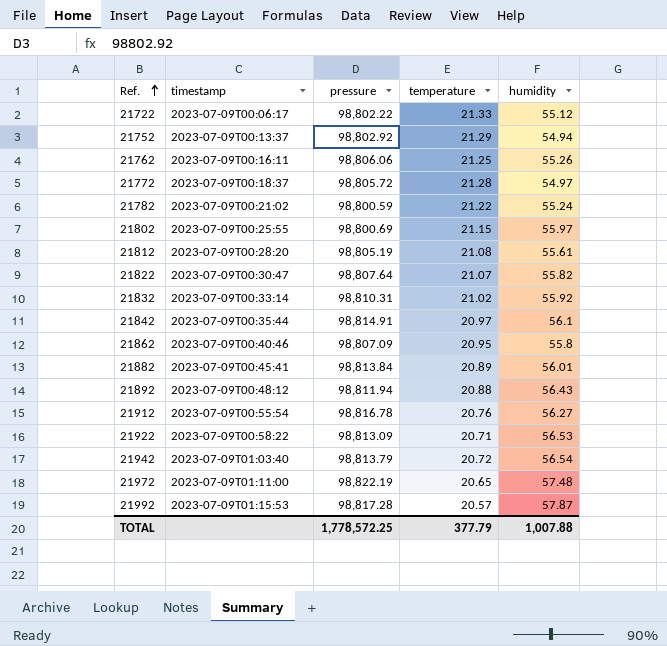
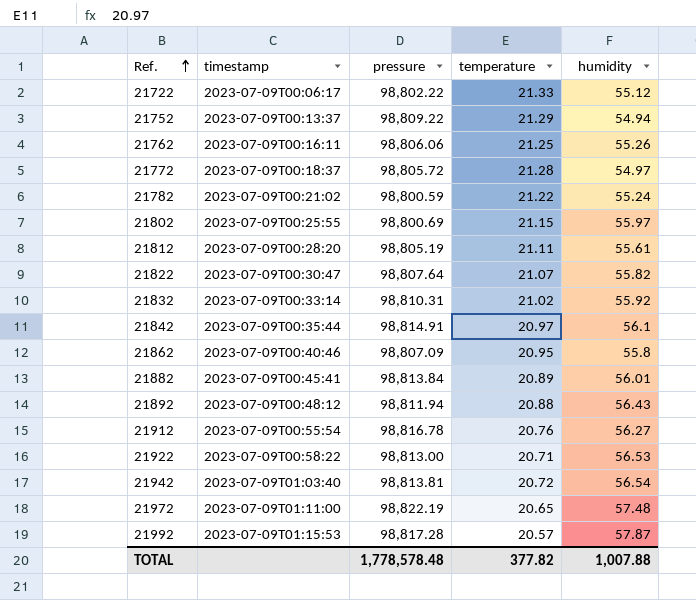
21752 | pressure: 98,802.92 -> 98,809.22
21812 | temperature: 21.08 -> 21.11
21922 | pressure: 98,813.09 -> 98,813.00
21942 | pressure: 98,813.79 -> 98,813.81
TOTAL | pressure: 1,778,572.25 -> 1,778,578.48
TOTAL | temperature: 377.79 -> 377.82

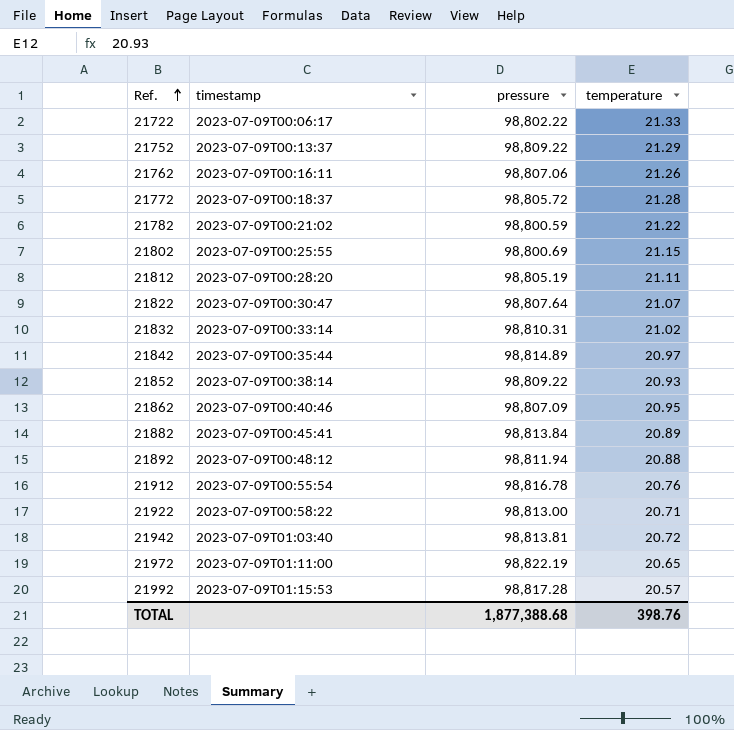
column humidity | position: 5 -> none
21762 | pressure: 98,806.06 -> 98,807.06
21762 | temperature: 21.25 -> 21.26
21842 | pressure: 98,814.91 -> 98,814.89
row 21852: none -> 2023-07-09T00:38:14 | 98,809.22 | 20.93
TOTAL | pressure: 1,778,578.48 -> 1,877,388.68
TOTAL | temperature: 377.82 -> 398.76

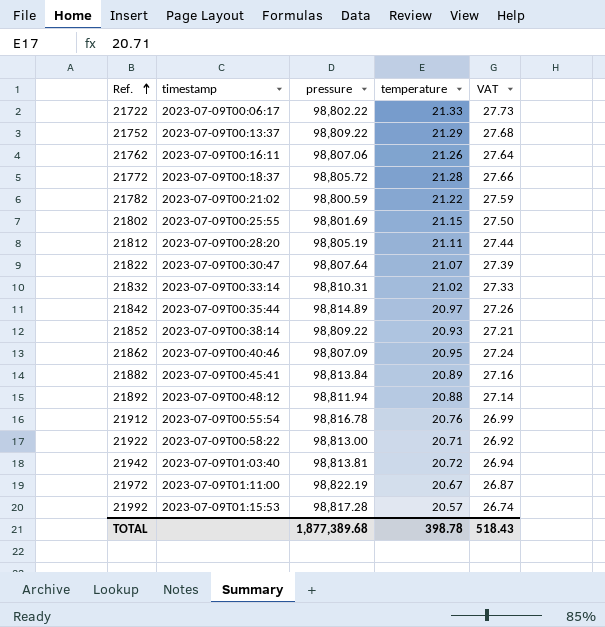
column VAT | formula: none -> [temperature] * 1.3
21802 | pressure: 98,800.69 -> 98,801.69
21972 | temperature: 20.65 -> 20.67
TOTAL | pressure: 1,877,388.68 -> 1,877,389.68
TOTAL | temperature: 398.76 -> 398.78

